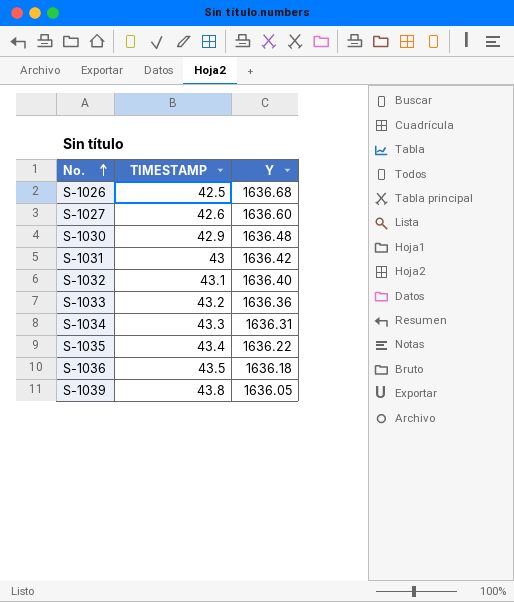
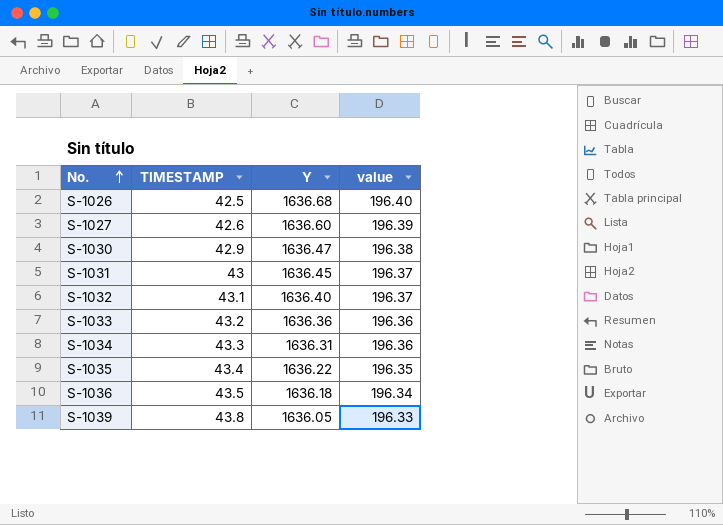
column value | formula: none -> [Y] * 0.12
S-1030 | Y: 1636.48 -> 1636.47
S-1031 | Y: 1636.42 -> 1636.45

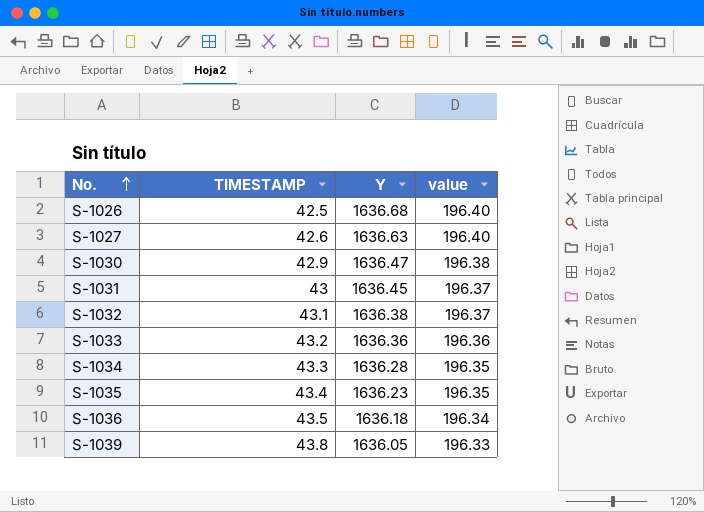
S-1027 | Y: 1636.60 -> 1636.63
S-1027 | value: 196.39 -> 196.40
S-1032 | Y: 1636.40 -> 1636.38
S-1034 | Y: 1636.31 -> 1636.28
S-1034 | value: 196.36 -> 196.35
S-1035 | Y: 1636.22 -> 1636.23

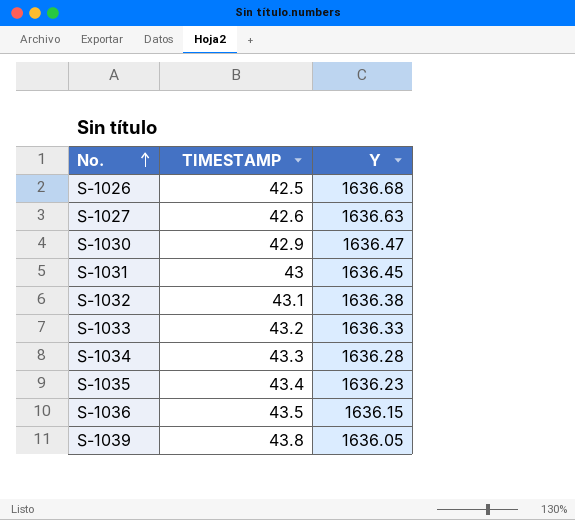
column value | formula: [Y] * 0.12 -> none
S-1033 | Y: 1636.36 -> 1636.33
S-1036 | Y: 1636.18 -> 1636.15

